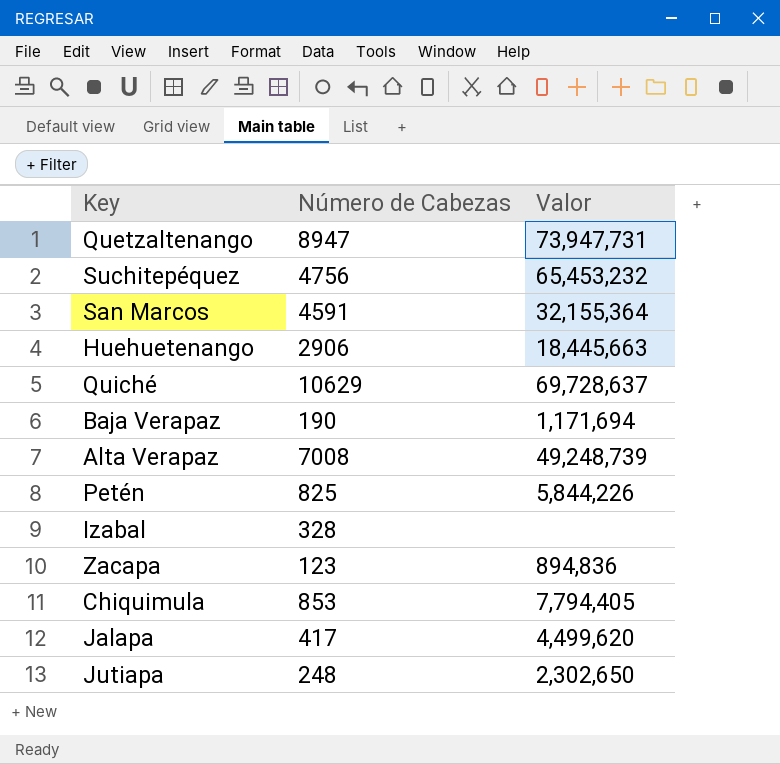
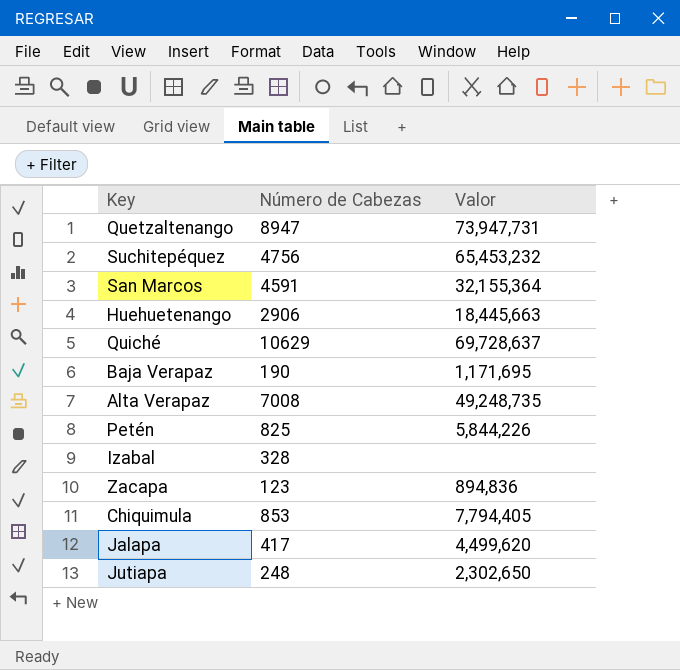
Baja Verapaz | Valor: 1,171,694 -> 1,171,695
Alta Verapaz | Valor: 49,248,739 -> 49,248,735

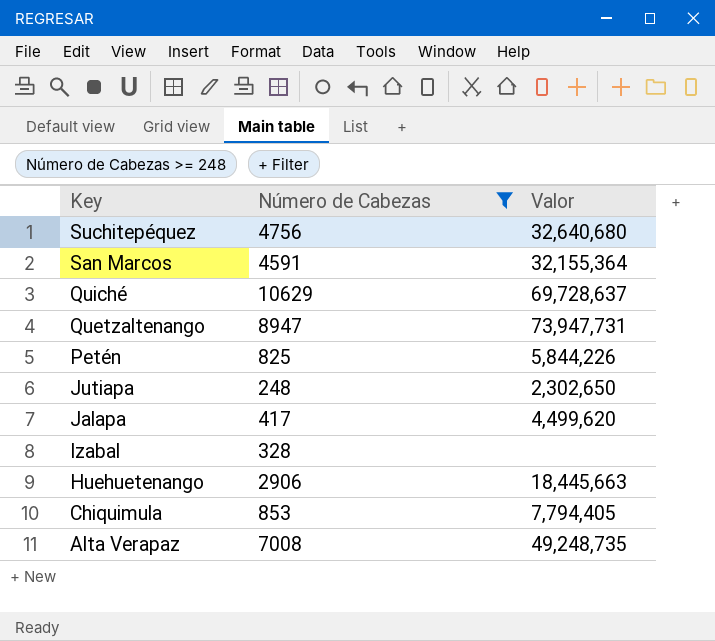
filter: none -> Número de Cabezas >= 248
row order: none -> Key descending
Suchitepéquez | Valor: 65,453,232 -> 32,640,680

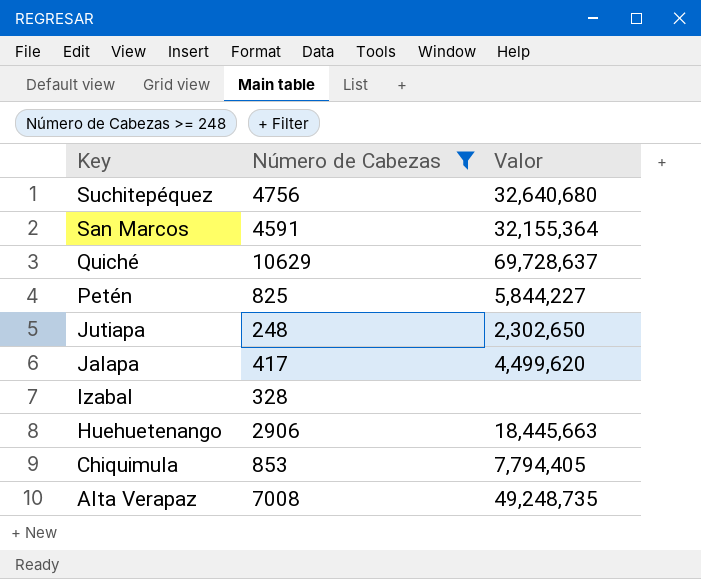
row Quetzaltenango: 8947 | 73,947,731 -> none
Petén | Valor: 5,844,226 -> 5,844,227

